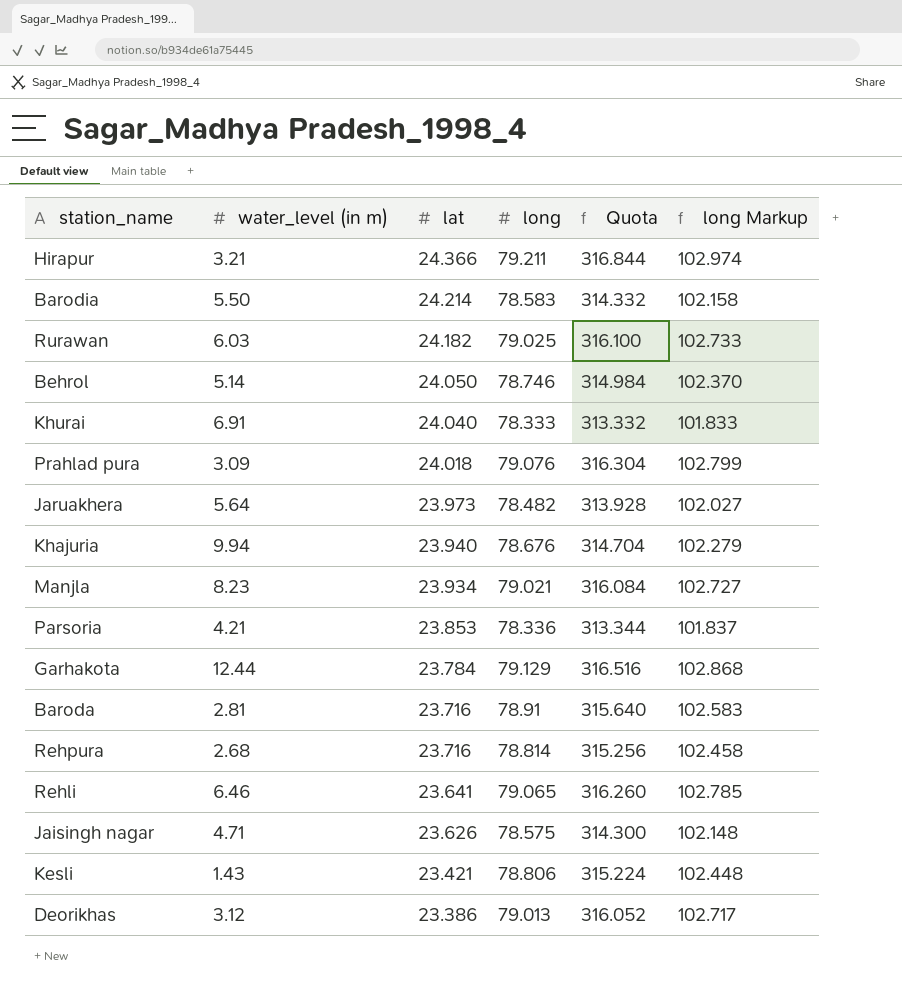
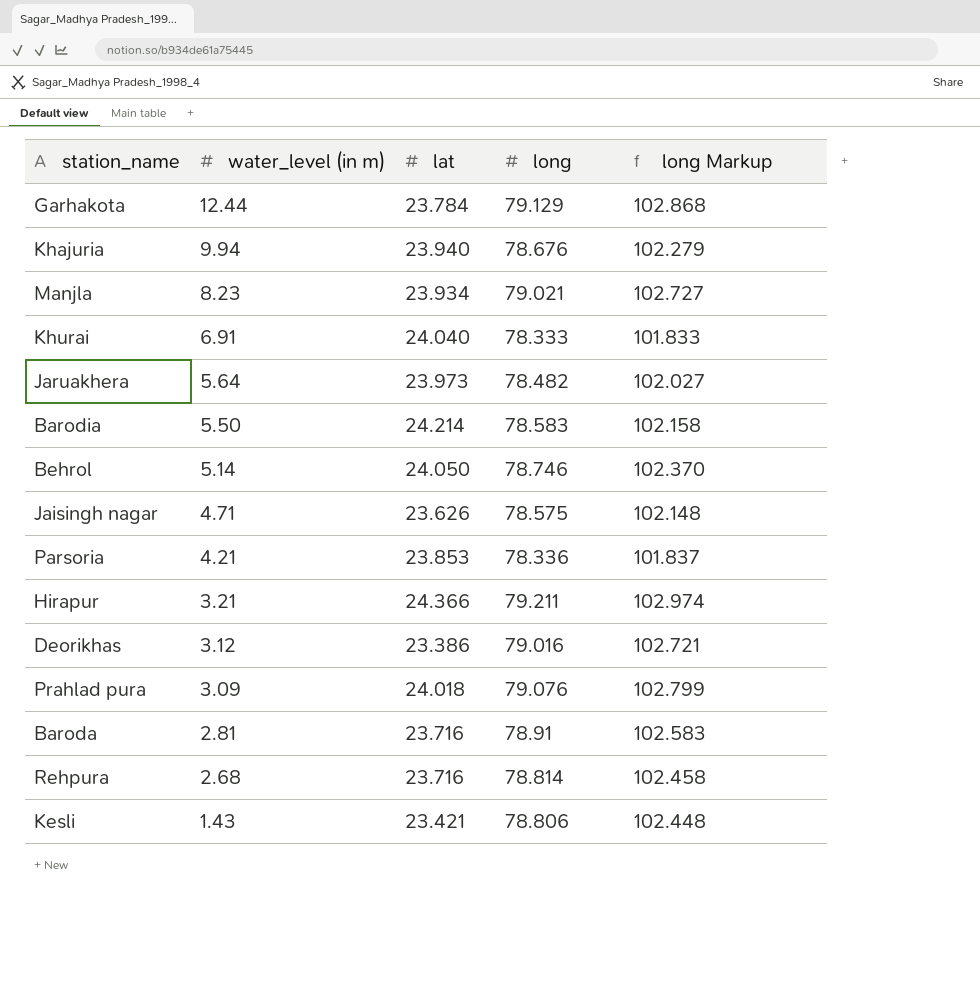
row order: lat descending -> water_level (in m) descending
column Quota | formula: [long] * 4 -> none
row Rurawan: 6.03 | 24.182 | 79.025 | 316.100 | 102.733 -> none
row Rehli: 6.46 | 23.641 | 79.065 | 316.260 | 102.785 -> none
Deorikhas | long: 79.013 -> 79.016
Deorikhas | long Markup: 102.717 -> 102.721

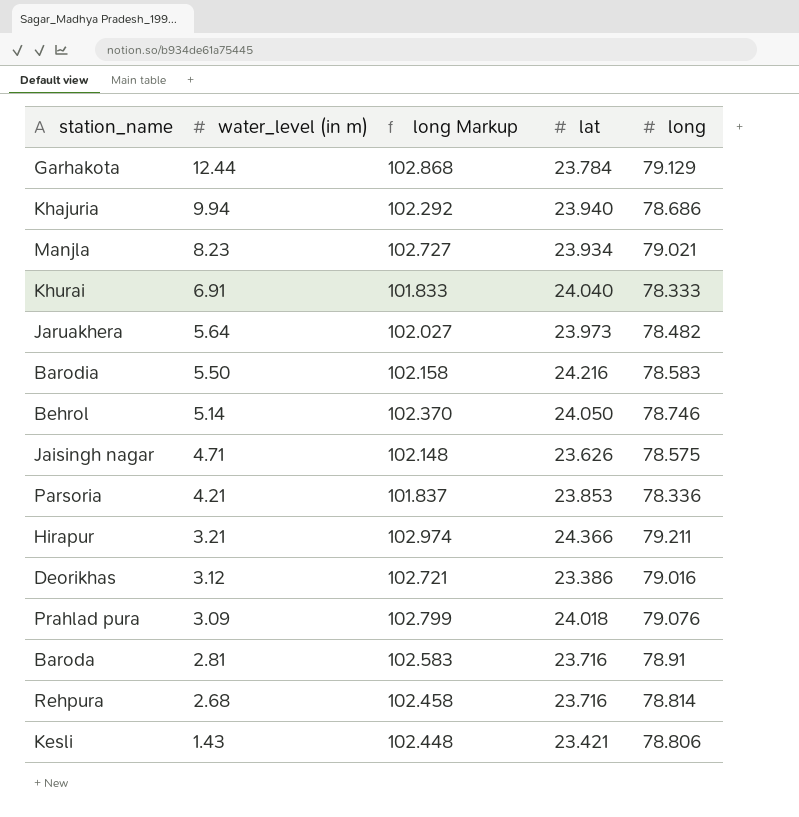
column long Markup | position: 5 -> 3
Khajuria | long Markup: 102.279 -> 102.292
Khajuria | long: 78.676 -> 78.686
Barodia | lat: 24.214 -> 24.216

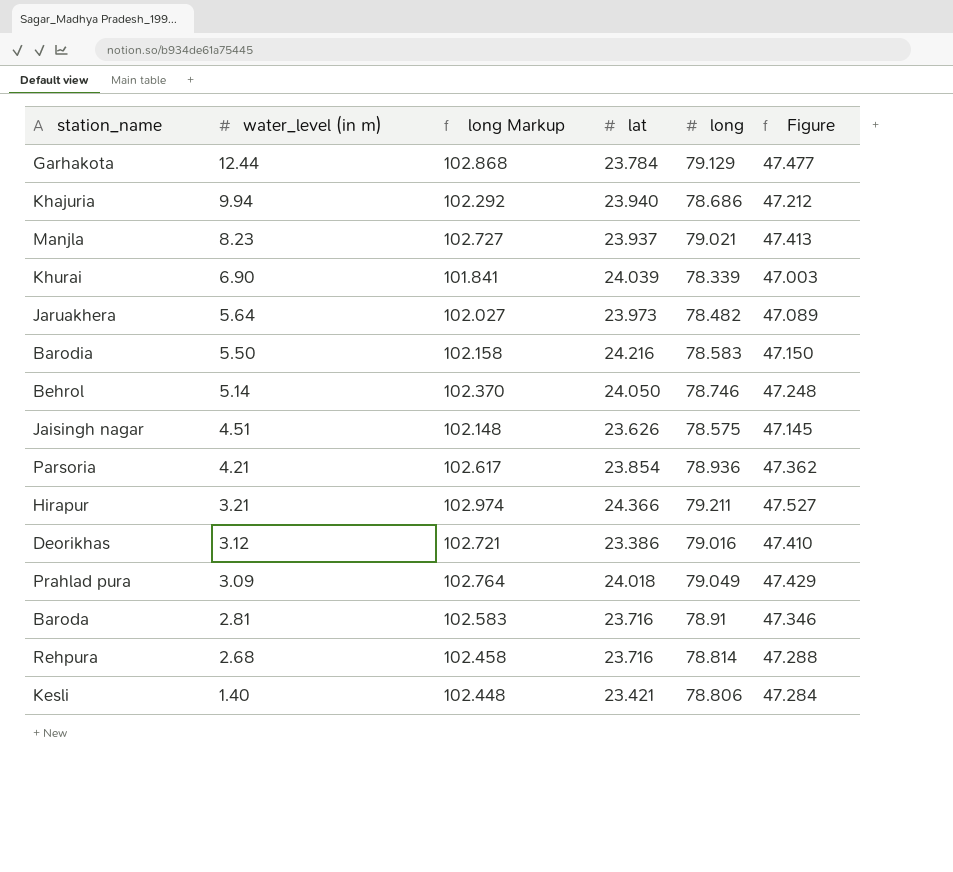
column Figure | formula: none -> [long] * 0.6
Manjla | lat: 23.934 -> 23.937
Khurai | water_level (in m): 6.91 -> 6.90
Khurai | long Markup: 101.833 -> 101.841
Khurai | lat: 24.040 -> 24.039
Khurai | long: 78.333 -> 78.339
Jaisingh nagar | water_level (in m): 4.71 -> 4.51
Parsoria | long Markup: 101.837 -> 102.617
Parsoria | lat: 23.853 -> 23.854
Parsoria | long: 78.336 -> 78.936
Prahlad pura | long Markup: 102.799 -> 102.764
Prahlad pura | long: 79.076 -> 79.049
Kesli | water_level (in m): 1.43 -> 1.40

